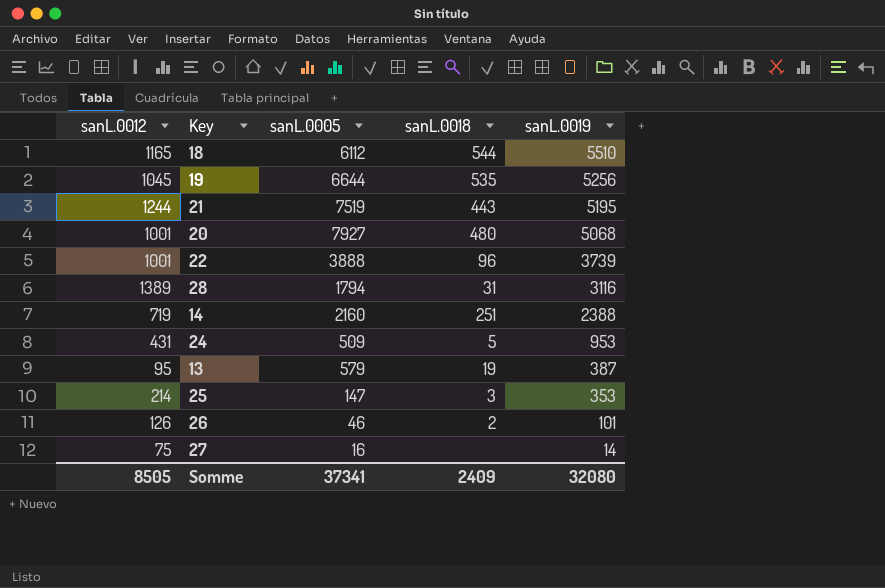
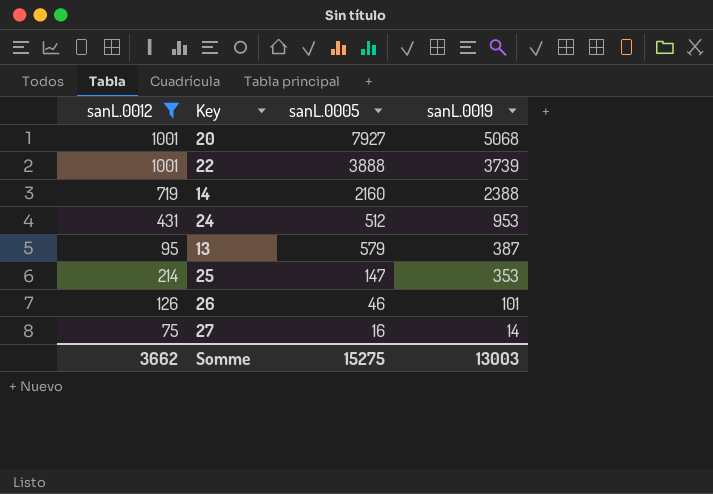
filter: none -> sanL.0012 <= 1001
column sanL.0018 | position: 4 -> none
24 | sanL.0005: 509 -> 512
Somme | sanL.0012: 8505 -> 3662
Somme | sanL.0005: 37341 -> 15275
Somme | sanL.0019: 32080 -> 13003

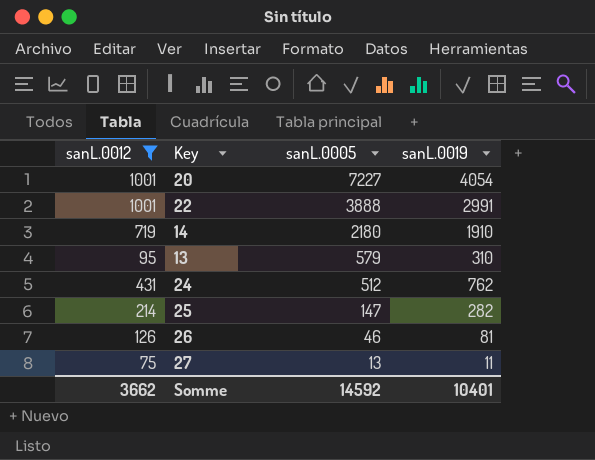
row order: sanL.0019 descending -> sanL.0005 descending
20 | sanL.0005: 7927 -> 7227
20 | sanL.0019: 5068 -> 4054
22 | sanL.0019: 3739 -> 2991
14 | sanL.0005: 2160 -> 2180
14 | sanL.0019: 2388 -> 1910
13 | sanL.0019: 387 -> 310
24 | sanL.0019: 953 -> 762
25 | sanL.0019: 353 -> 282
26 | sanL.0019: 101 -> 81
27 | sanL.0005: 16 -> 13
27 | sanL.0019: 14 -> 11
Somme | sanL.0005: 15275 -> 14592
Somme | sanL.0019: 13003 -> 10401

